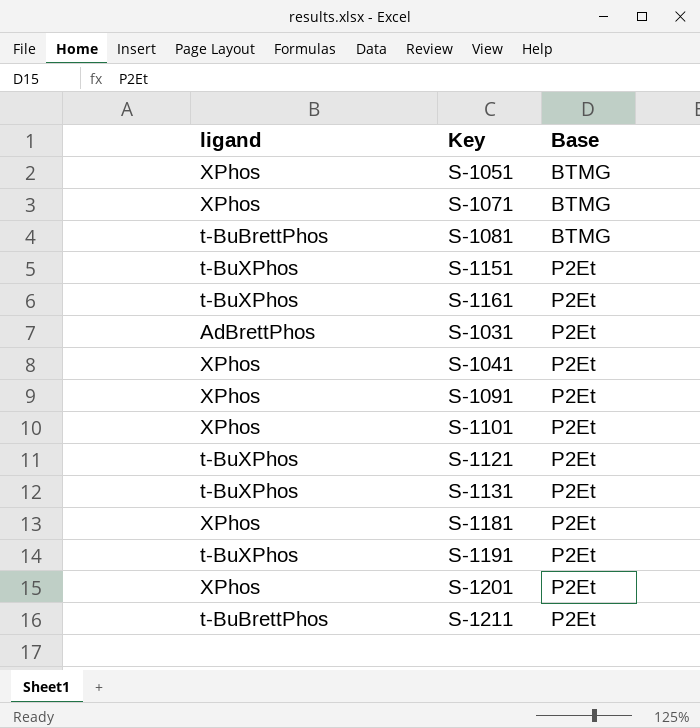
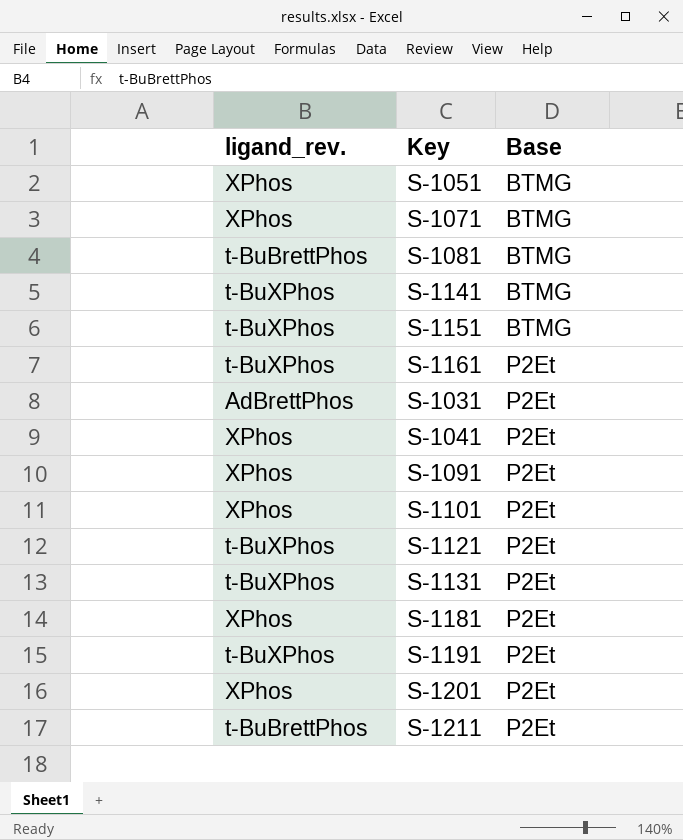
column name: ligand -> ligand_rev.
row S-1141: none -> t-BuXPhos | BTMG
S-1151 | Base: P2Et -> BTMG

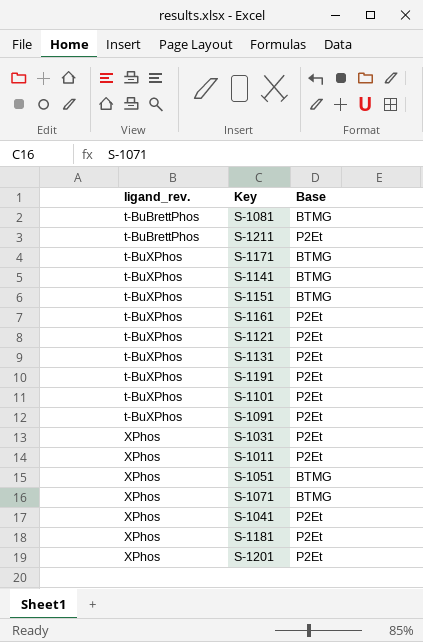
row order: Base ascending -> ligand_rev. ascending
row S-1171: none -> t-BuXPhos | BTMG
S-1101 | ligand_rev.: XPhos -> t-BuXPhos
S-1091 | ligand_rev.: XPhos -> t-BuXPhos
S-1031 | ligand_rev.: AdBrettPhos -> XPhos
row S-1011: none -> XPhos | P2Et

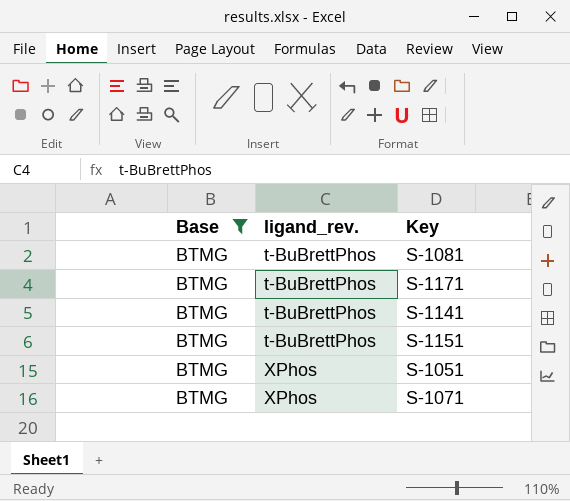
filter: none -> Base = BTMG
column Base | position: 3 -> 1
S-1171 | ligand_rev.: t-BuXPhos -> t-BuBrettPhos
S-1141 | ligand_rev.: t-BuXPhos -> t-BuBrettPhos
S-1151 | ligand_rev.: t-BuXPhos -> t-BuBrettPhos

